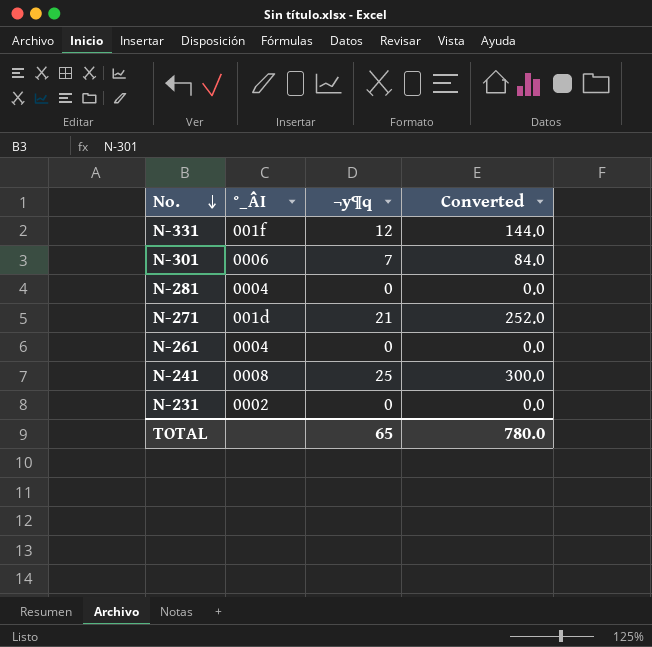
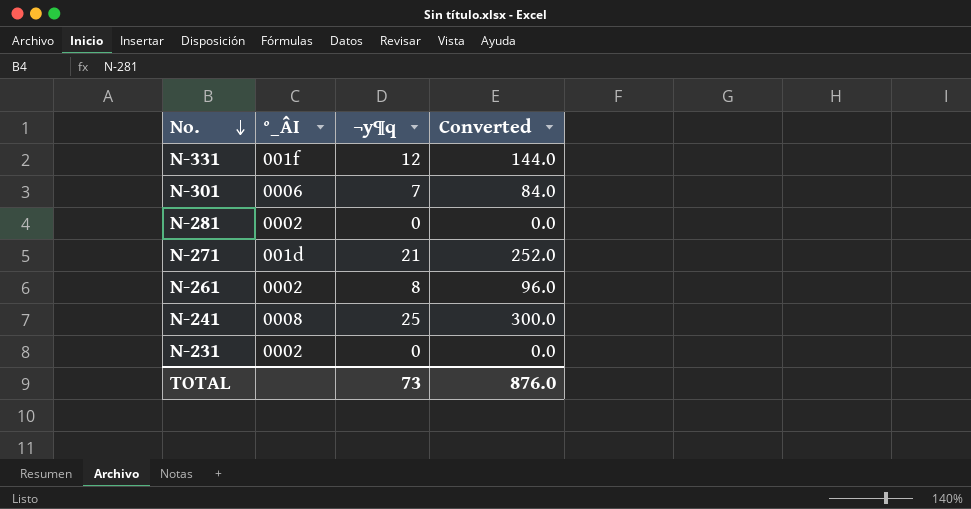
N-281 | °_ÂI: 0004 -> 0002
N-261 | °_ÂI: 0004 -> 0002
N-261 | ¬y¶q: 0 -> 8
N-261 | Converted: 0.0 -> 96.0
TOTAL | ¬y¶q: 65 -> 73
TOTAL | Converted: 780.0 -> 876.0

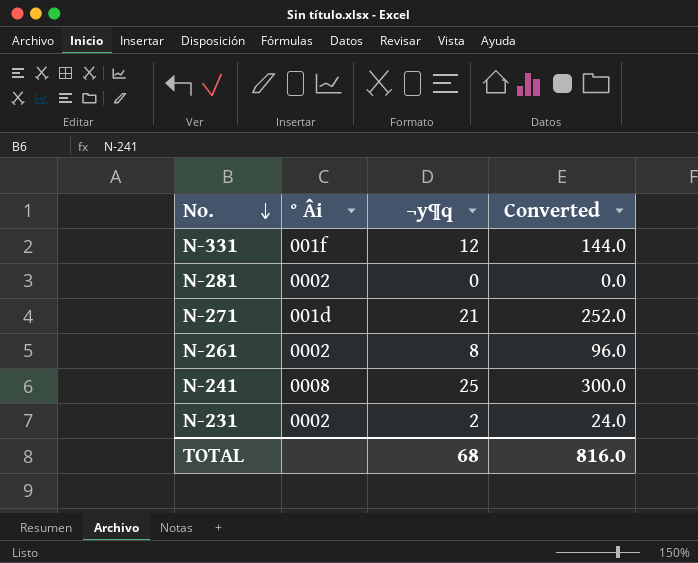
column name: °_ÂI -> ° Âi
row N-301: 0006 | 7 | 84.0 -> none
N-231 | ¬y¶q: 0 -> 2
N-231 | Converted: 0.0 -> 24.0
TOTAL | ¬y¶q: 73 -> 68
TOTAL | Converted: 876.0 -> 816.0

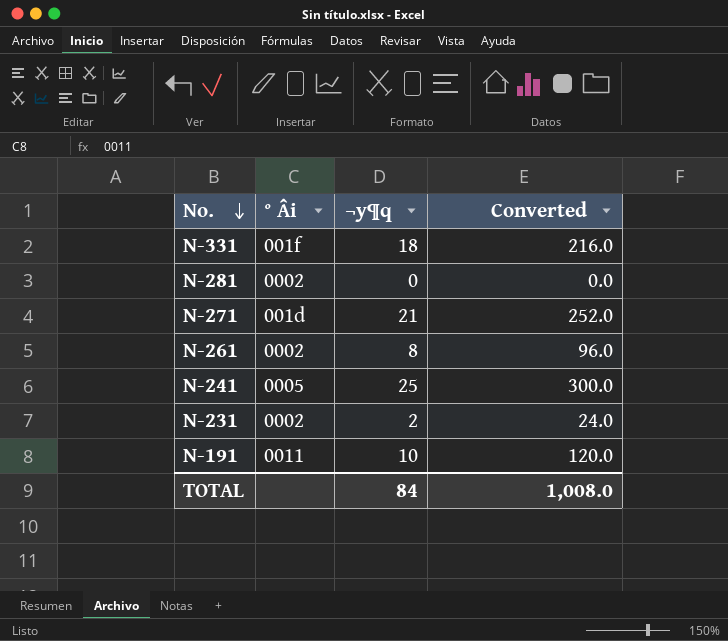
N-331 | ¬y¶q: 12 -> 18
N-331 | Converted: 144.0 -> 216.0
N-241 | ° Âi: 0008 -> 0005
row N-191: none -> 0011 | 10 | 120.0
TOTAL | ¬y¶q: 68 -> 84
TOTAL | Converted: 816.0 -> 1,008.0

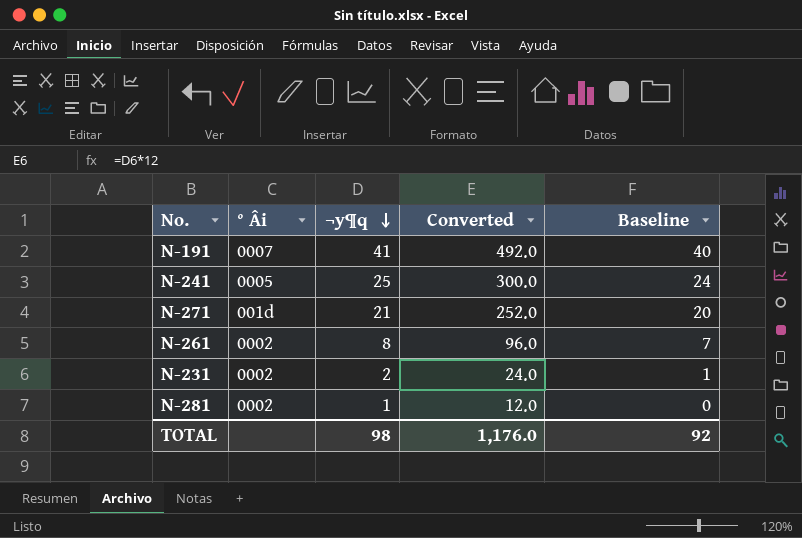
row order: No. descending -> ¬y¶q descending
column Baseline | formula: none -> [¬y¶q] - 1
row N-331: 001f | 18 | 216.0 -> none
N-191 | ° Âi: 0011 -> 0007
N-191 | ¬y¶q: 10 -> 41
N-191 | Converted: 120.0 -> 492.0
N-281 | ¬y¶q: 0 -> 1
N-281 | Converted: 0.0 -> 12.0
TOTAL | ¬y¶q: 84 -> 98
TOTAL | Converted: 1,008.0 -> 1,176.0

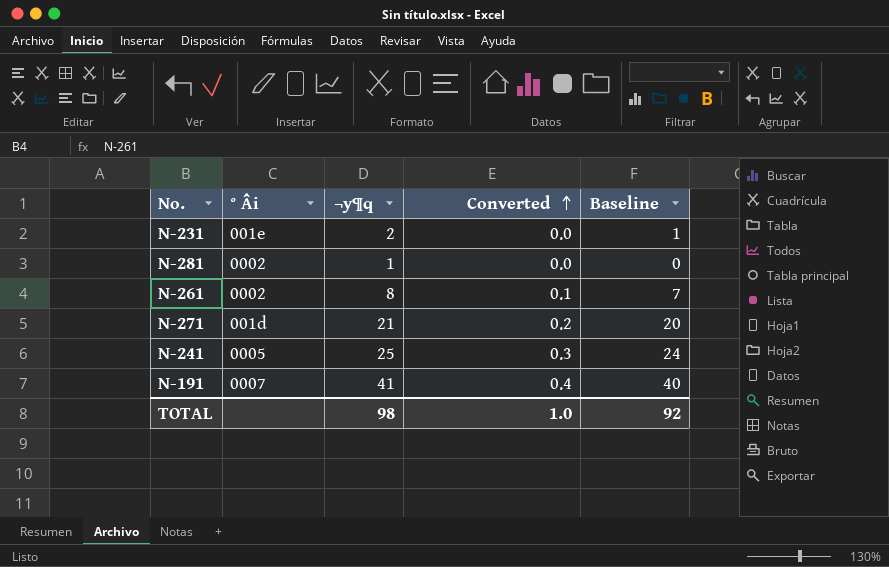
row order: ¬y¶q descending -> Converted ascending
column Converted | formula: [¬y¶q] * 12 -> [¬y¶q] * 0.01
N-231 | ° Âi: 0002 -> 001e
TOTAL | Converted: 1,176.0 -> 1.0

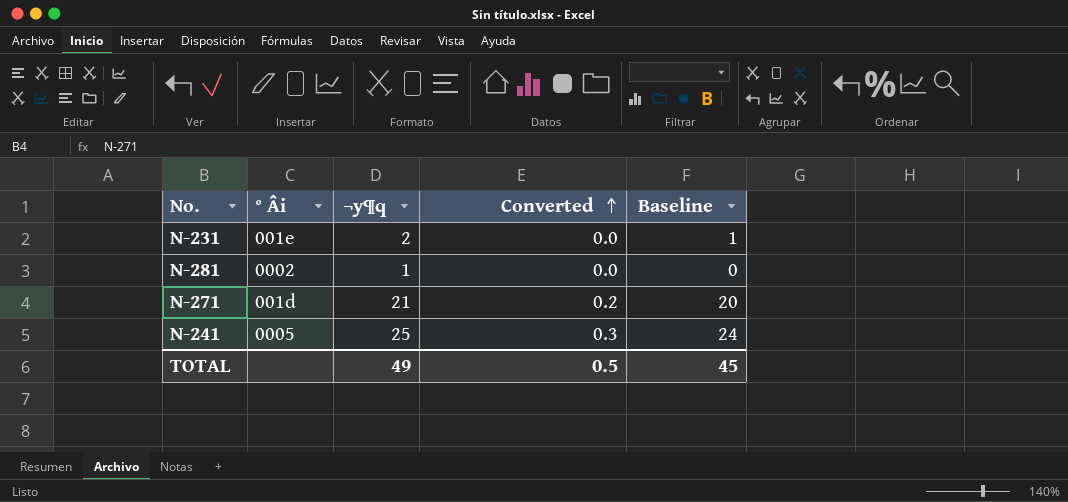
row N-261: 0002 | 8 | 0.1 | 7 -> none
row N-191: 0007 | 41 | 0.4 | 40 -> none
TOTAL | ¬y¶q: 98 -> 49
TOTAL | Converted: 1.0 -> 0.5
TOTAL | Baseline: 92 -> 45

